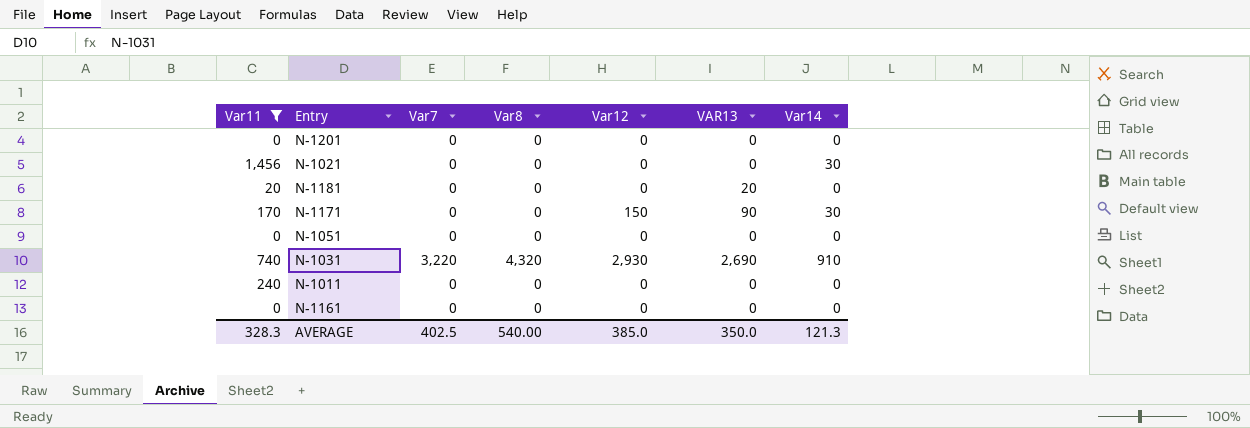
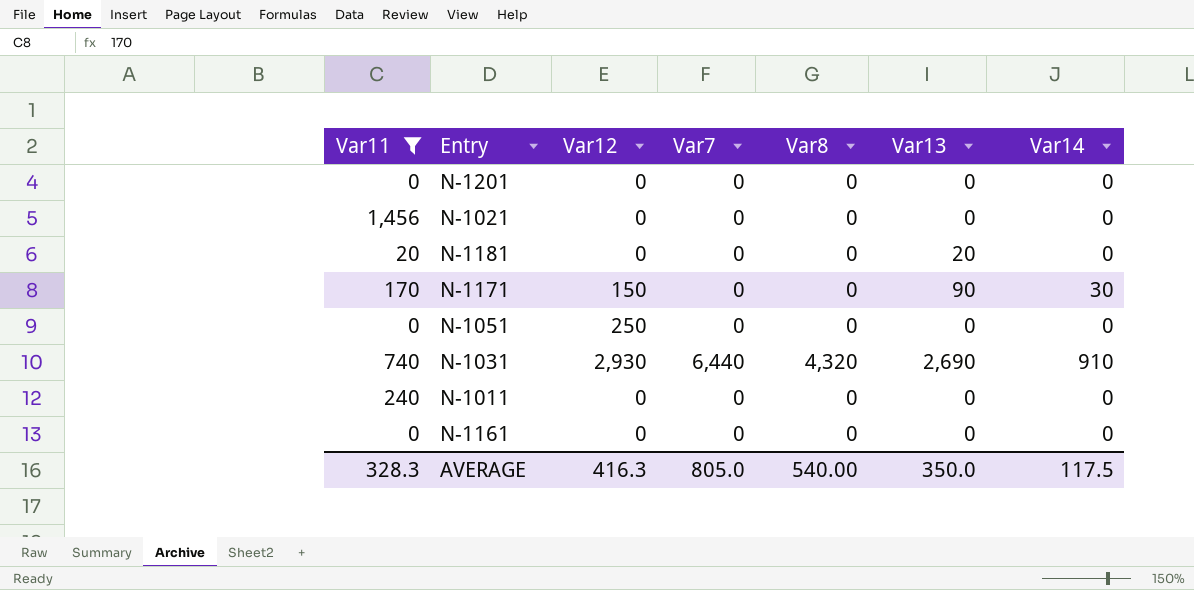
column Var12 | position: 5 -> 3
column name: VAR13 -> Var13
N-1021 | Var14: 30 -> 0
N-1051 | Var12: 0 -> 250
N-1031 | Var7: 3,220 -> 6,440
AVERAGE | Var12: 385.0 -> 416.3
AVERAGE | Var7: 402.5 -> 805.0
AVERAGE | Var14: 121.3 -> 117.5

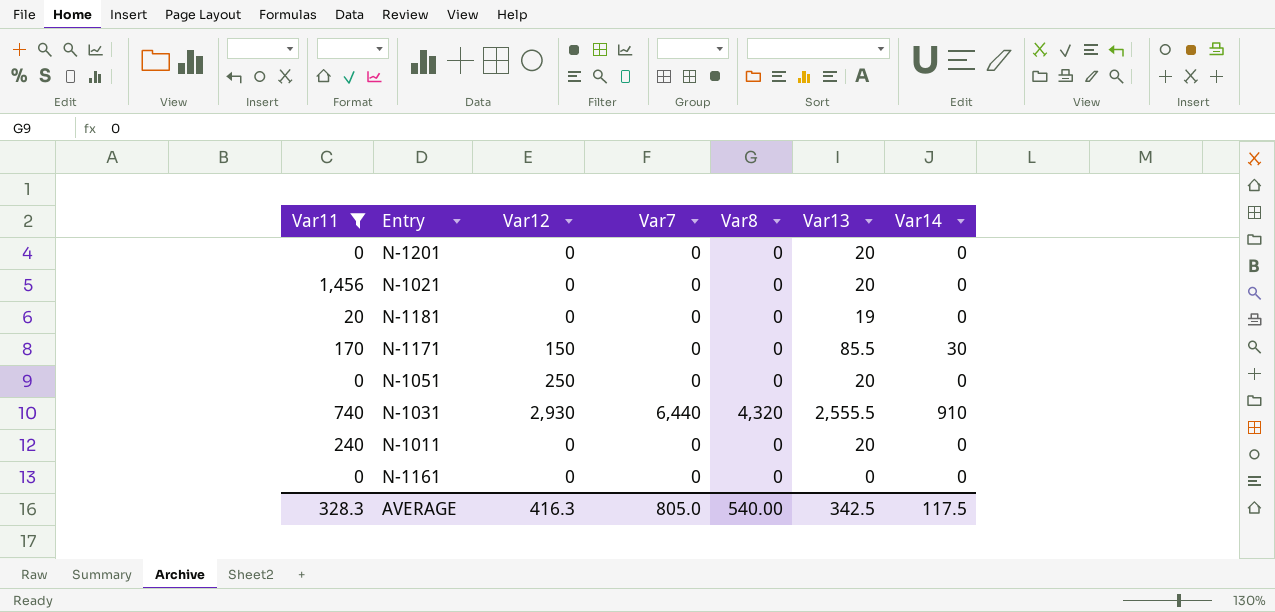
N-1201 | Var13: 0 -> 20
N-1021 | Var13: 0 -> 20
N-1181 | Var13: 20 -> 19
N-1171 | Var13: 90 -> 85.5
N-1051 | Var13: 0 -> 20
N-1031 | Var13: 2,690 -> 2,555.5
N-1011 | Var13: 0 -> 20
AVERAGE | Var13: 350.0 -> 342.5

